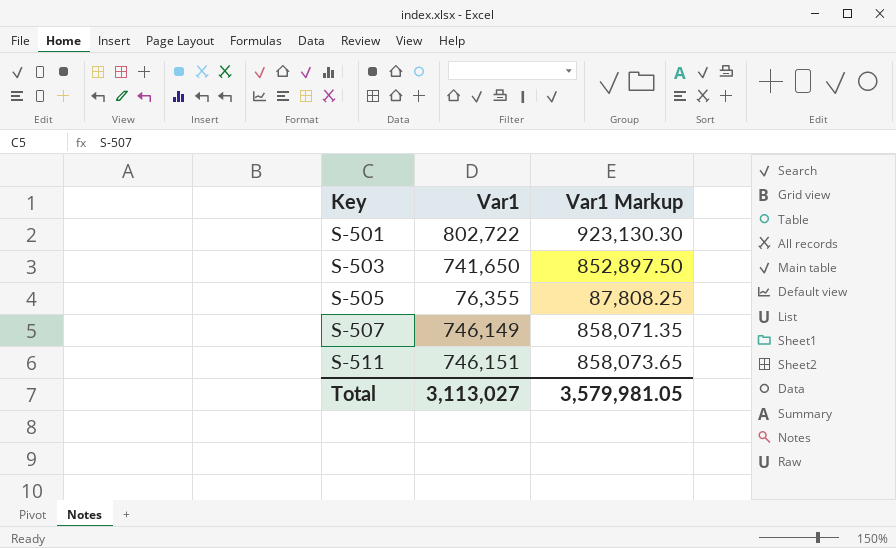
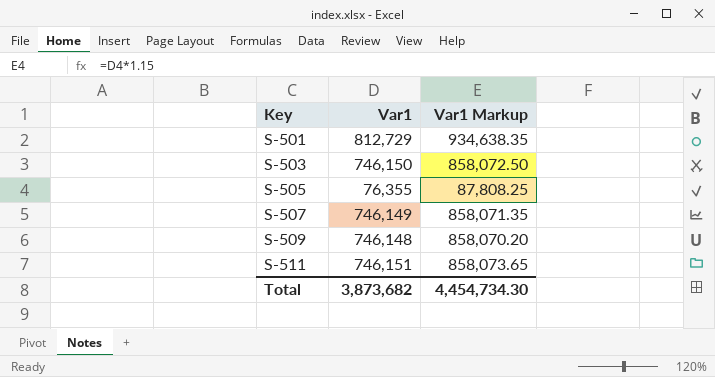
S-501 | Var1: 802,722 -> 812,729
S-501 | Var1 Markup: 923,130.30 -> 934,638.35
S-503 | Var1: 741,650 -> 746,150
S-503 | Var1 Markup: 852,897.50 -> 858,072.50
row S-509: none -> 746,148 | 858,070.20
Total | Var1: 3,113,027 -> 3,873,682
Total | Var1 Markup: 3,579,981.05 -> 4,454,734.30

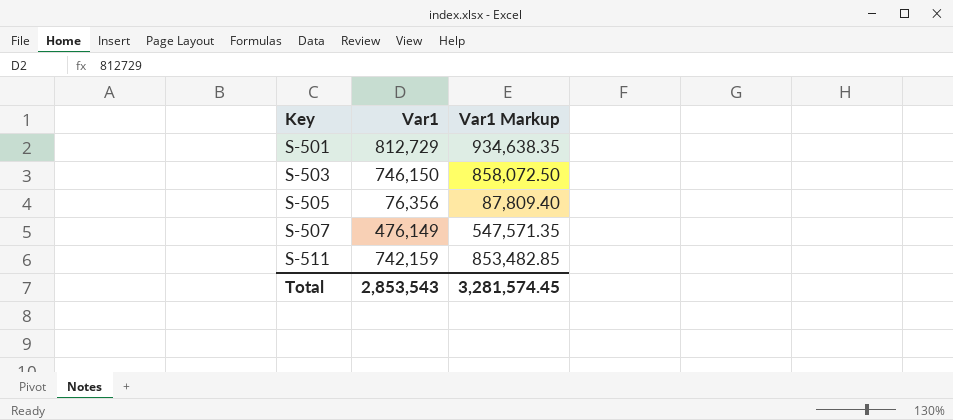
row S-509: 746,148 | 858,070.20 -> none
S-505 | Var1: 76,355 -> 76,356
S-505 | Var1 Markup: 87,808.25 -> 87,809.40
S-507 | Var1: 746,149 -> 476,149
S-507 | Var1 Markup: 858,071.35 -> 547,571.35
S-511 | Var1: 746,151 -> 742,159
S-511 | Var1 Markup: 858,073.65 -> 853,482.85
Total | Var1: 3,873,682 -> 2,853,543
Total | Var1 Markup: 4,454,734.30 -> 3,281,574.45

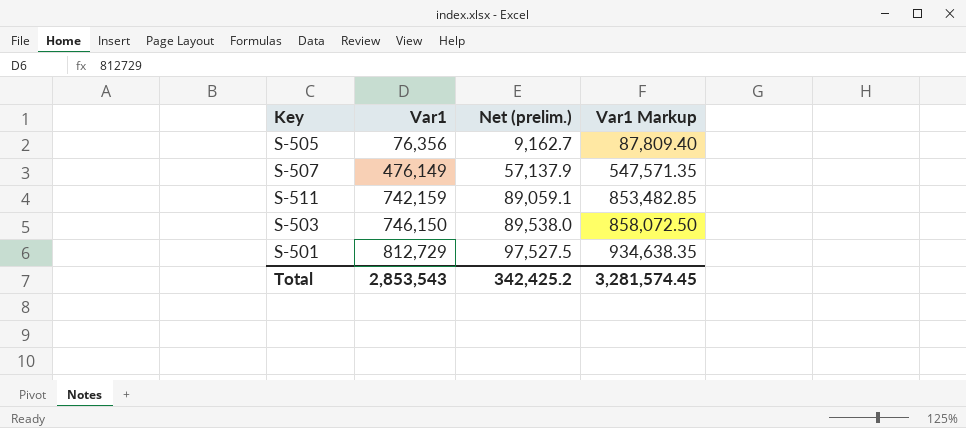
row order: Key ascending -> Var1 ascending
column Net (prelim.) | formula: none -> [Var1] * 0.12

